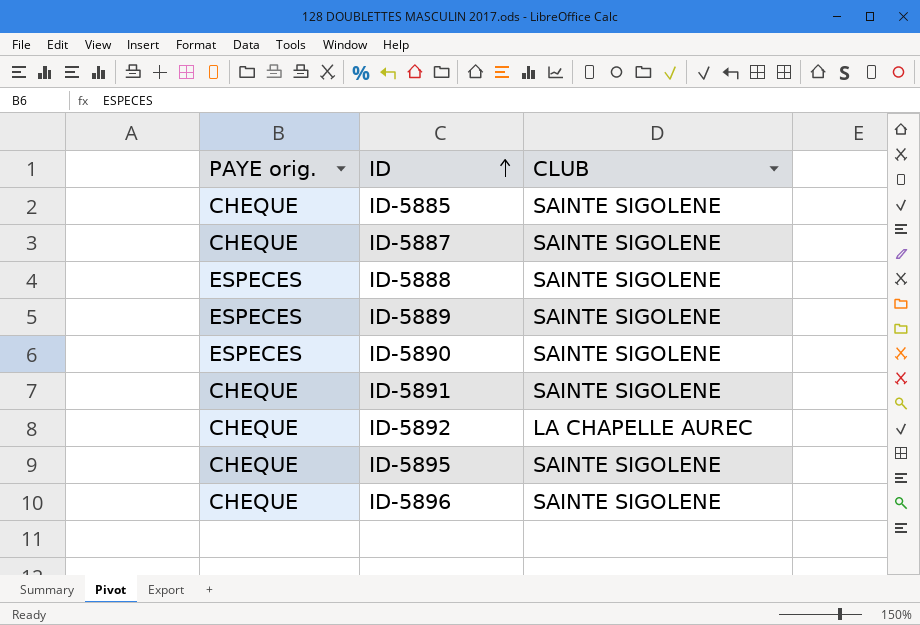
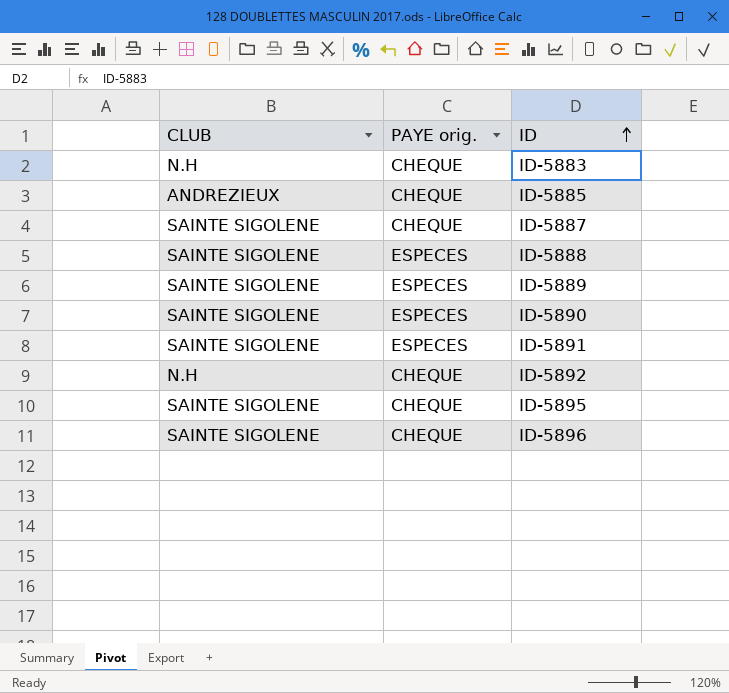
column CLUB | position: 3 -> 1
row ID-5883: none -> N.H | CHEQUE
ID-5885 | CLUB: SAINTE SIGOLENE -> ANDREZIEUX
ID-5891 | PAYE orig.: CHEQUE -> ESPECES
ID-5892 | CLUB: LA CHAPELLE AUREC -> N.H

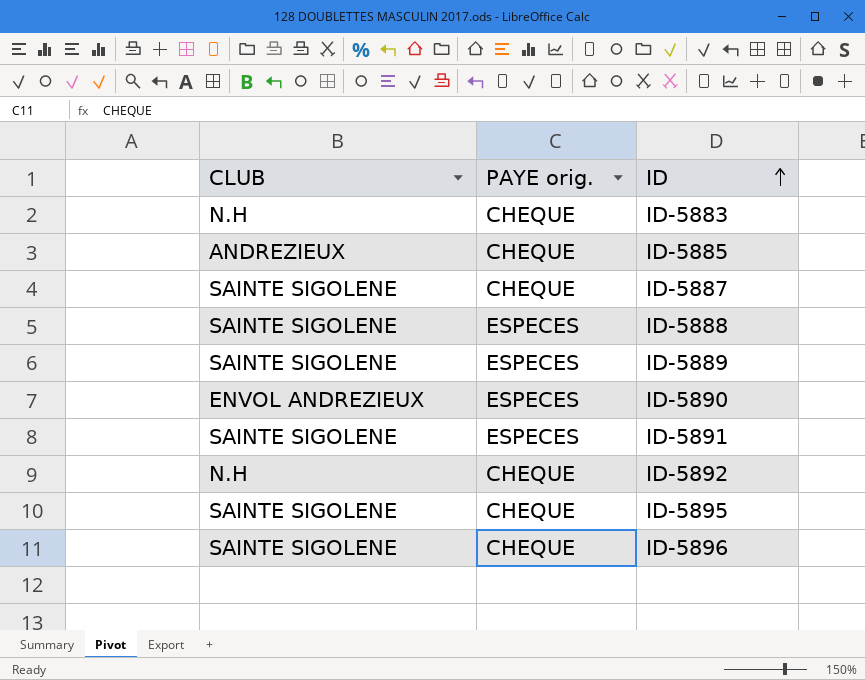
ID-5890 | CLUB: SAINTE SIGOLENE -> ENVOL ANDREZIEUX

